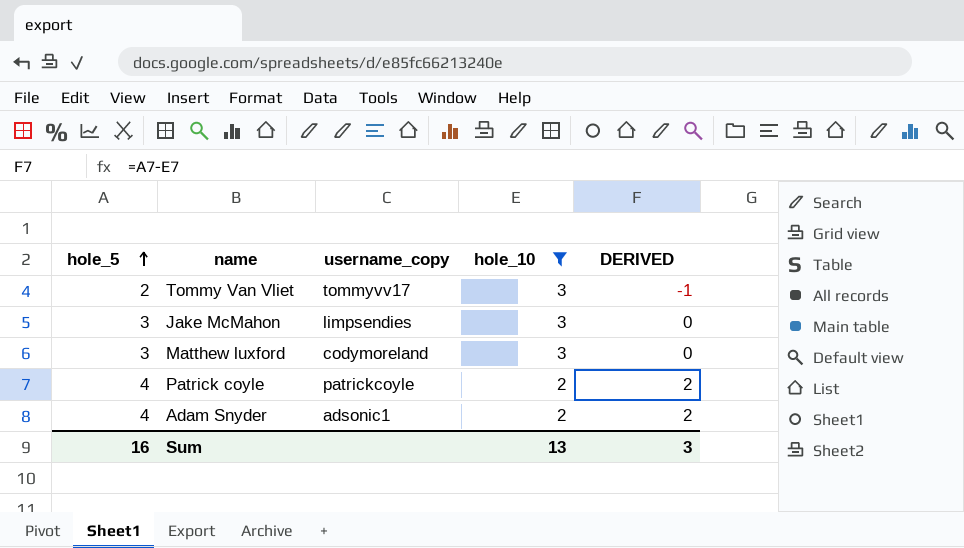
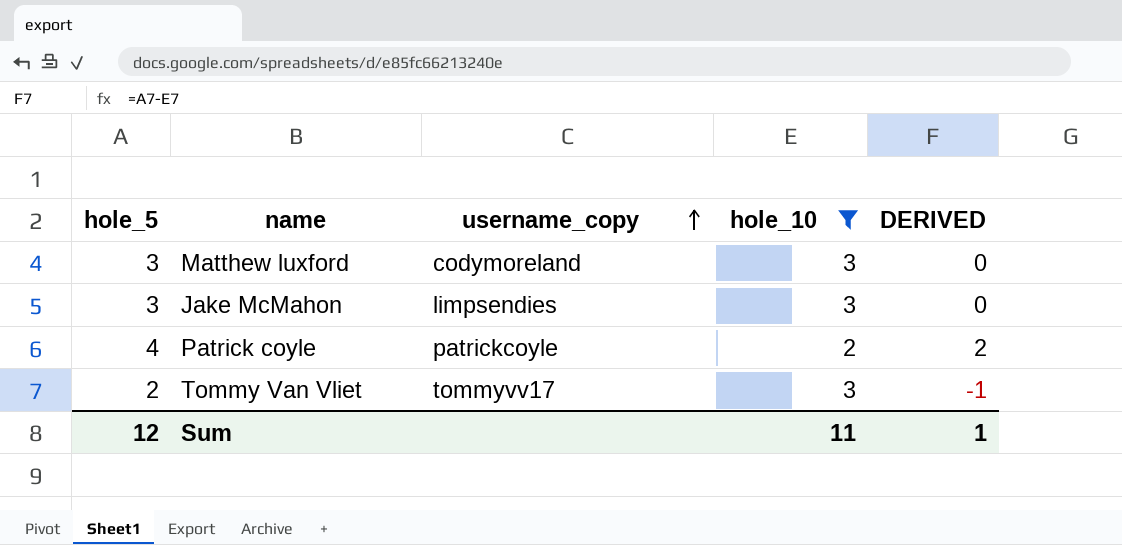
row order: hole_5 ascending -> username_copy ascending
row Adam Snyder: 4 | adsonic1 | 2 | 2 -> none
Sum | hole_5: 16 -> 12
Sum | hole_10: 13 -> 11
Sum | DERIVED: 3 -> 1

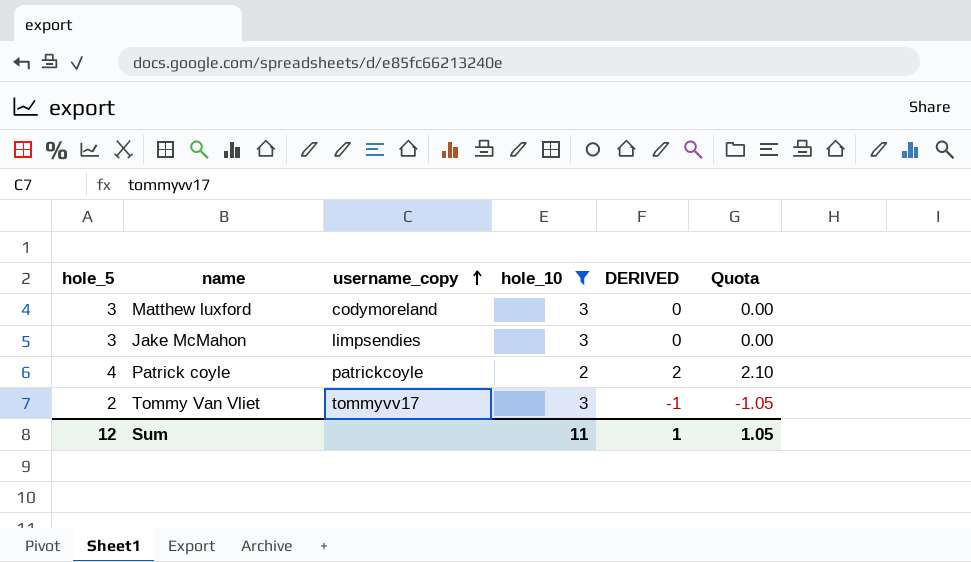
column Quota | formula: none -> [DERIVED] * 1.05

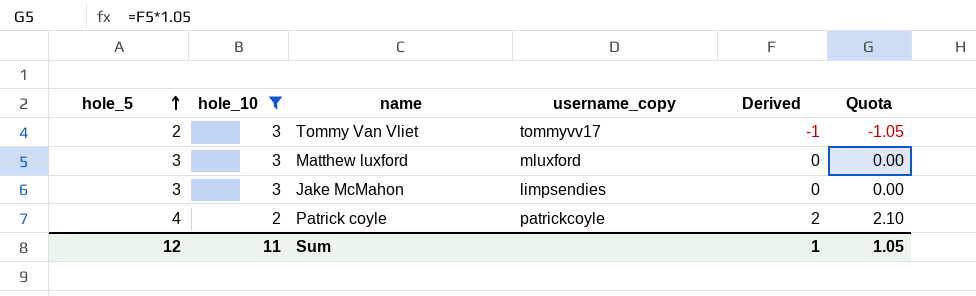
row order: username_copy ascending -> hole_5 ascending
column hole_10 | position: 4 -> 2
column name: DERIVED -> Derived
Matthew luxford | username_copy: codymoreland -> mluxford

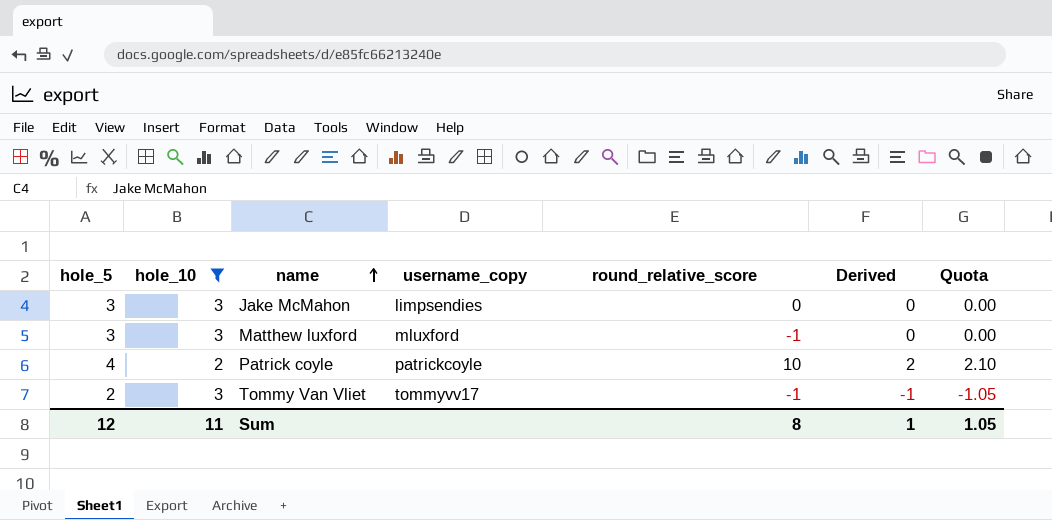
row order: hole_5 ascending -> name ascending
column round_relative_score | position: none -> 5

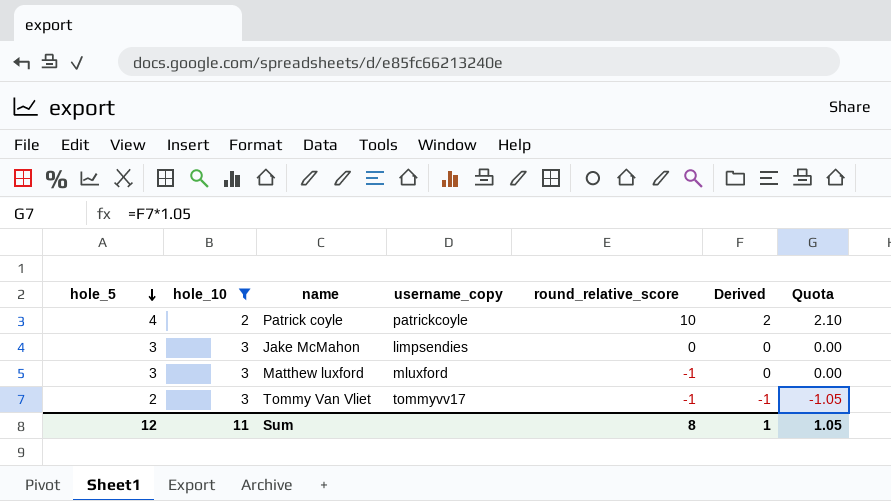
row order: name ascending -> hole_5 descending

